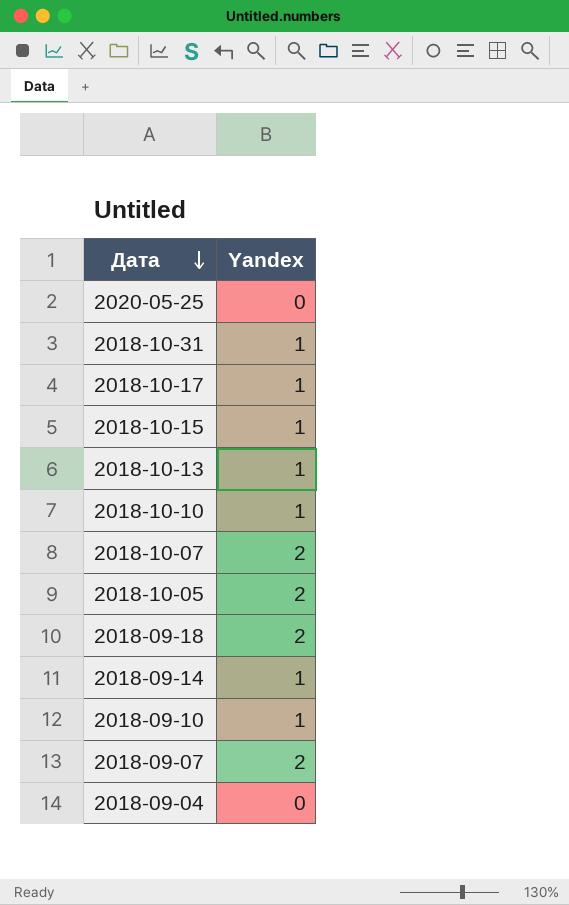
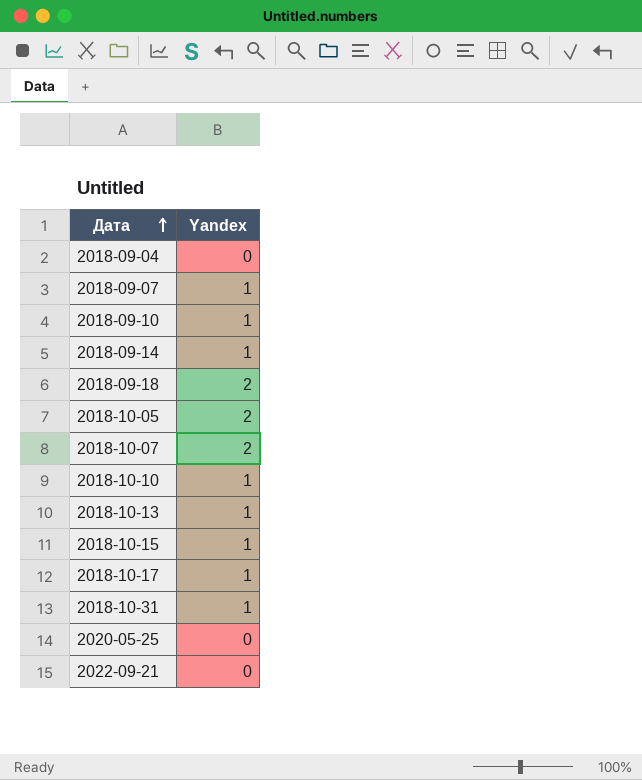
row order: Дата descending -> Дата ascending
2018-09-07 | Yandex: 2 -> 1
row 2022-09-21: none -> 0

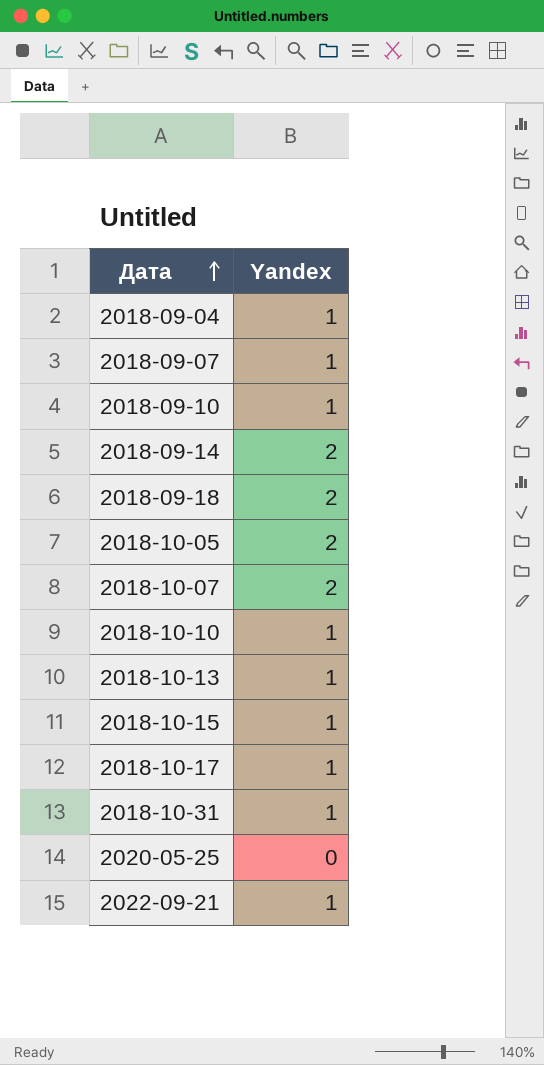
2018-09-04 | Yandex: 0 -> 1
2018-09-14 | Yandex: 1 -> 2
2022-09-21 | Yandex: 0 -> 1

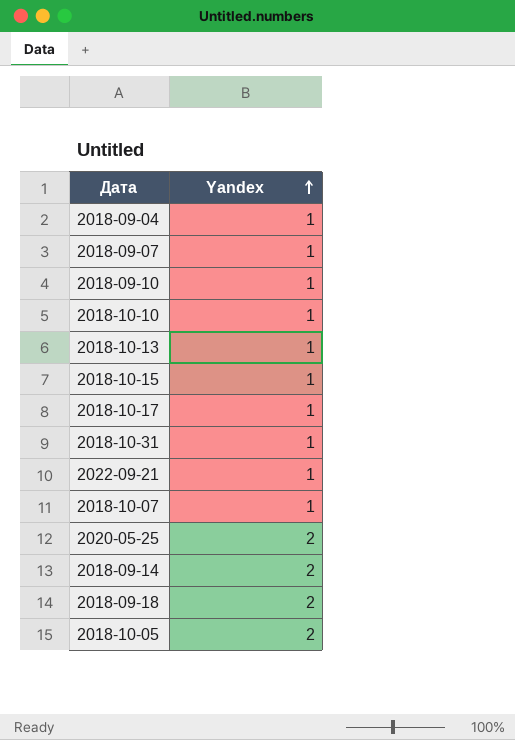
row order: Дата ascending -> Yandex ascending
2018-10-07 | Yandex: 2 -> 1
2020-05-25 | Yandex: 0 -> 2

